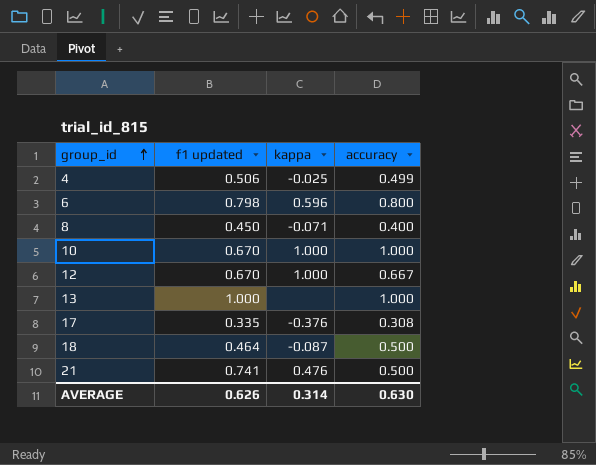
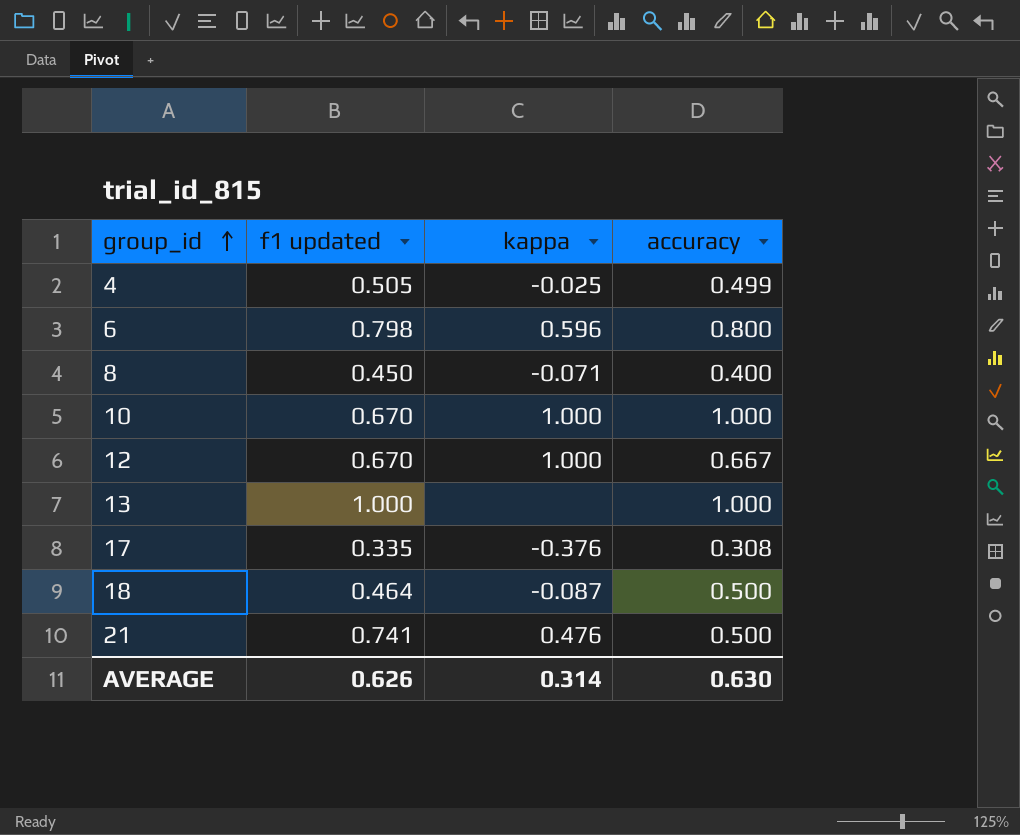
4 | f1 updated: 0.506 -> 0.505

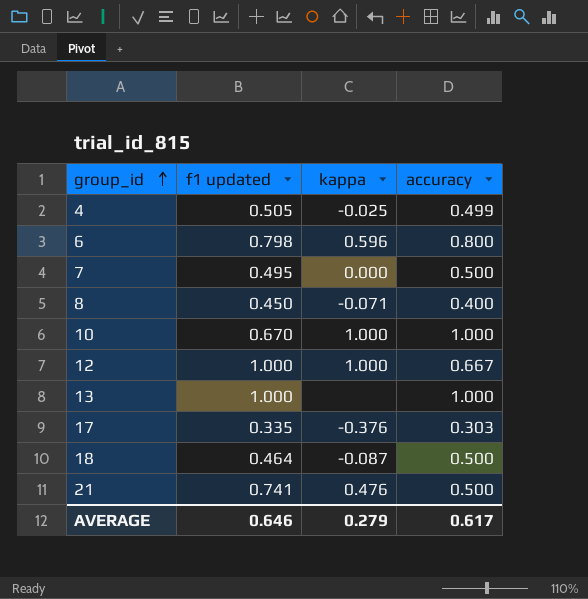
row 7: none -> 0.495 | 0.000 | 0.500
12 | f1 updated: 0.670 -> 1.000
17 | accuracy: 0.308 -> 0.303
AVERAGE | f1 updated: 0.626 -> 0.646
AVERAGE | kappa: 0.314 -> 0.279
AVERAGE | accuracy: 0.630 -> 0.617

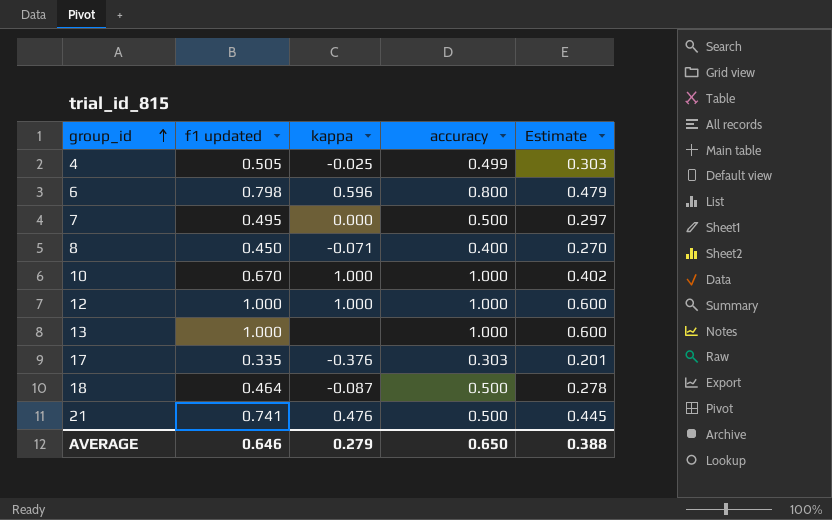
column Estimate | formula: none -> [f1 updated] * 0.6
12 | accuracy: 0.667 -> 1.000
AVERAGE | accuracy: 0.617 -> 0.650

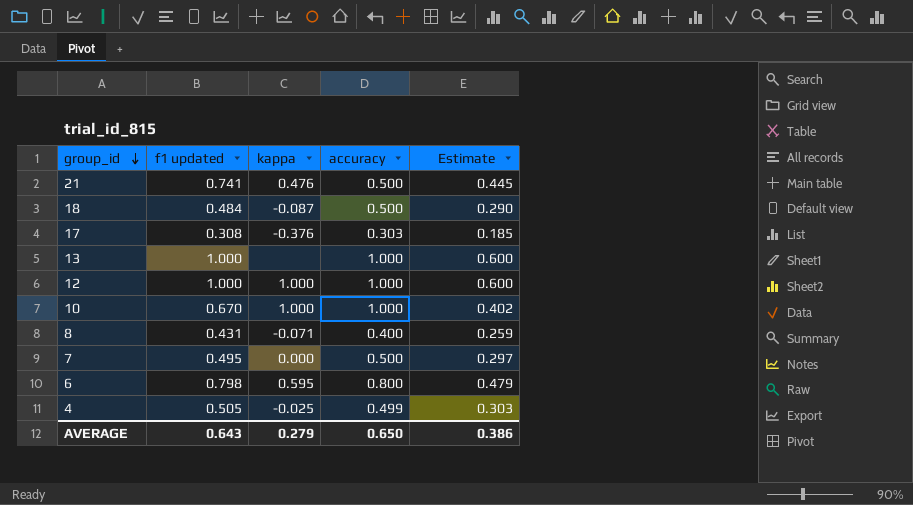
row order: group_id ascending -> group_id descending
18 | f1 updated: 0.464 -> 0.484
18 | Estimate: 0.278 -> 0.290
17 | f1 updated: 0.335 -> 0.308
17 | Estimate: 0.201 -> 0.185
8 | f1 updated: 0.450 -> 0.431
8 | Estimate: 0.270 -> 0.259
6 | kappa: 0.596 -> 0.595
AVERAGE | f1 updated: 0.646 -> 0.643
AVERAGE | Estimate: 0.388 -> 0.386

